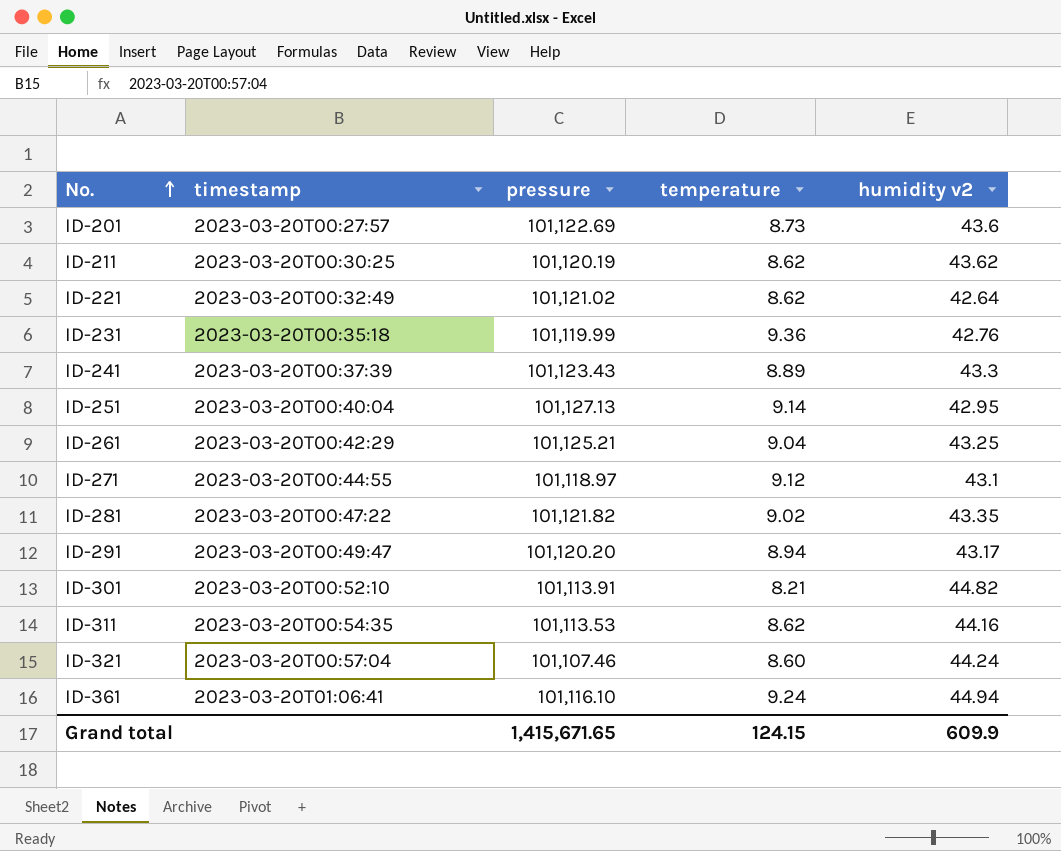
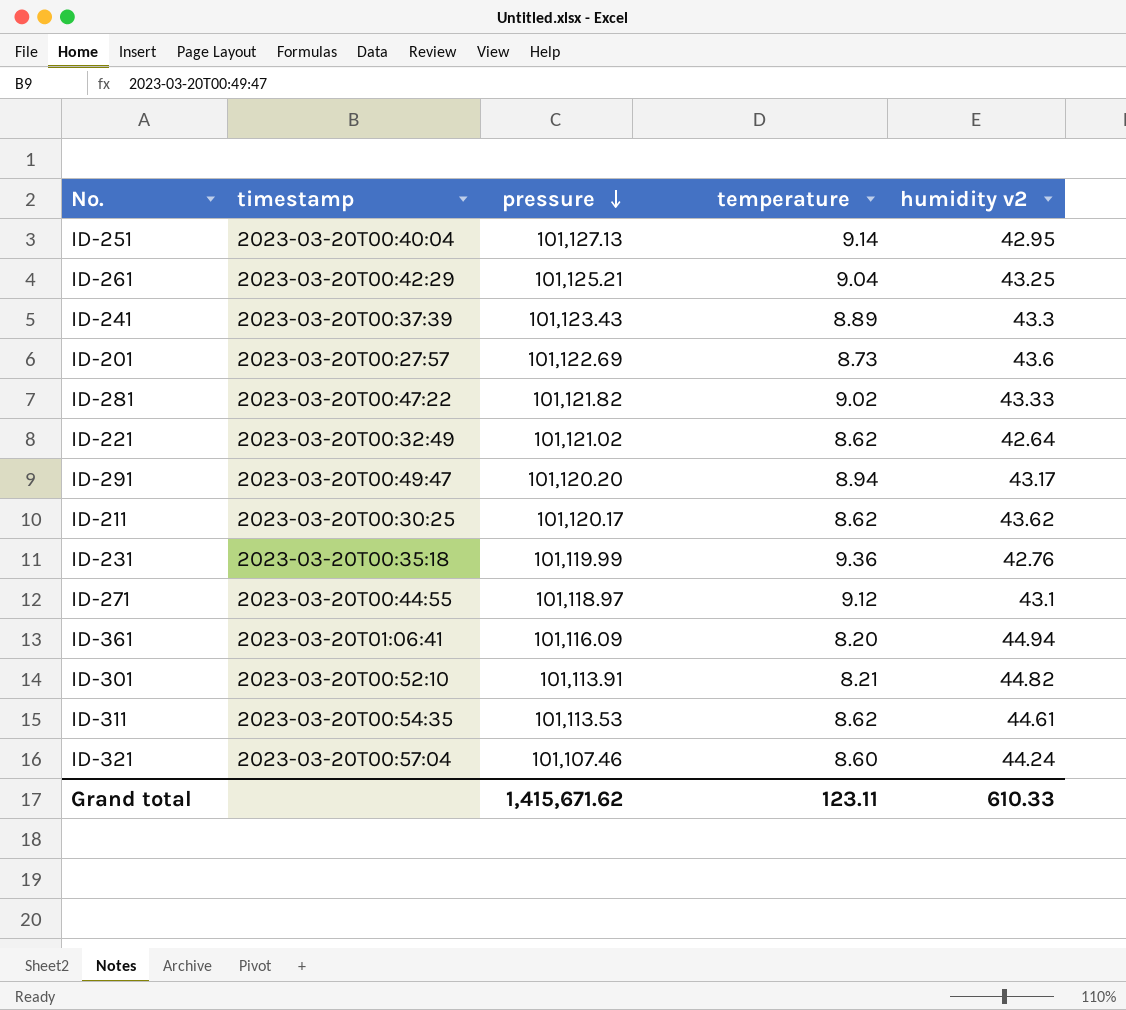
row order: No. ascending -> pressure descending
ID-281 | humidity v2: 43.35 -> 43.33
ID-211 | pressure: 101,120.19 -> 101,120.17
ID-361 | pressure: 101,116.10 -> 101,116.09
ID-361 | temperature: 9.24 -> 8.20
ID-311 | humidity v2: 44.16 -> 44.61
Grand total | pressure: 1,415,671.65 -> 1,415,671.62
Grand total | temperature: 124.15 -> 123.11
Grand total | humidity v2: 609.9 -> 610.33

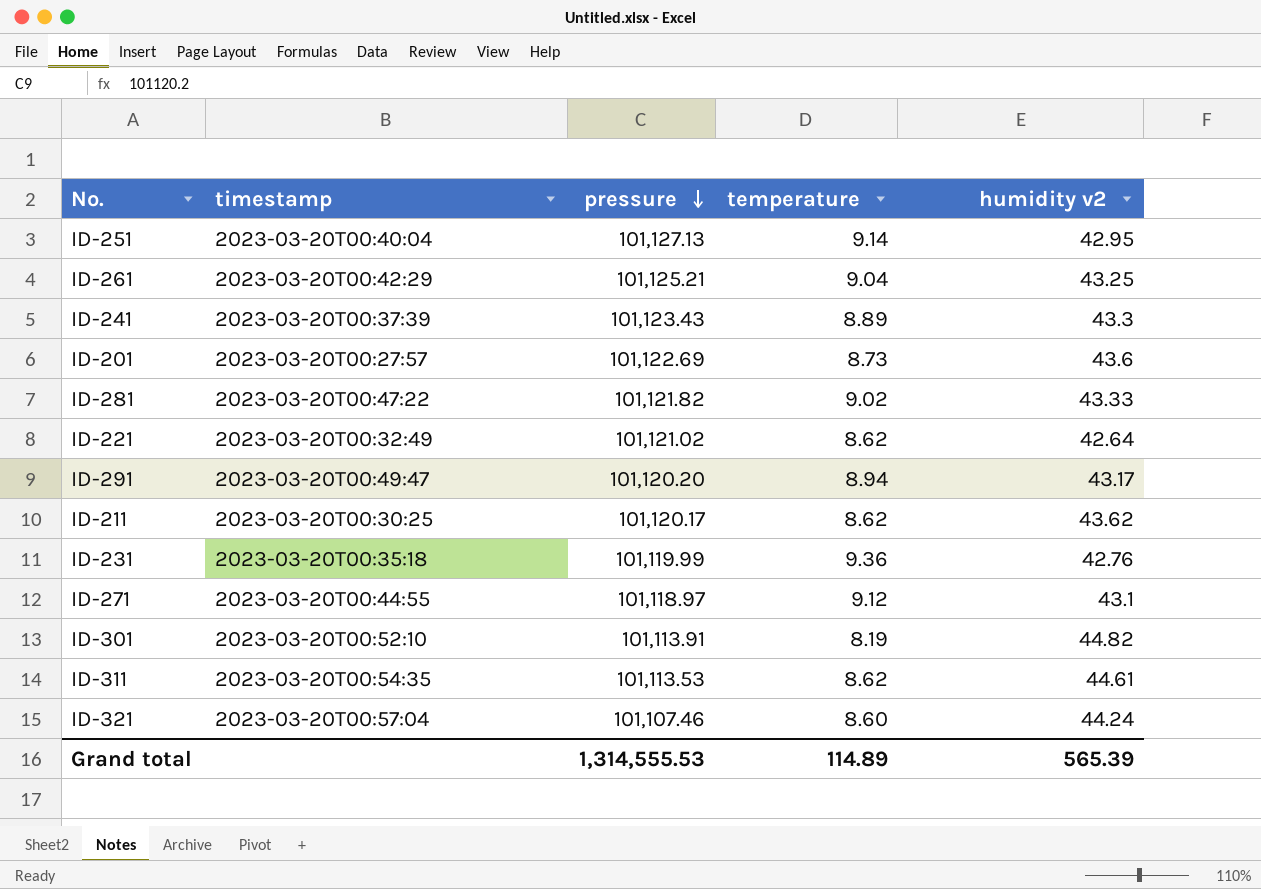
row ID-361: 2023-03-20T01:06:41 | 101,116.09 | 8.20 | 44.94 -> none
ID-301 | temperature: 8.21 -> 8.19
Grand total | pressure: 1,415,671.62 -> 1,314,555.53
Grand total | temperature: 123.11 -> 114.89
Grand total | humidity v2: 610.33 -> 565.39

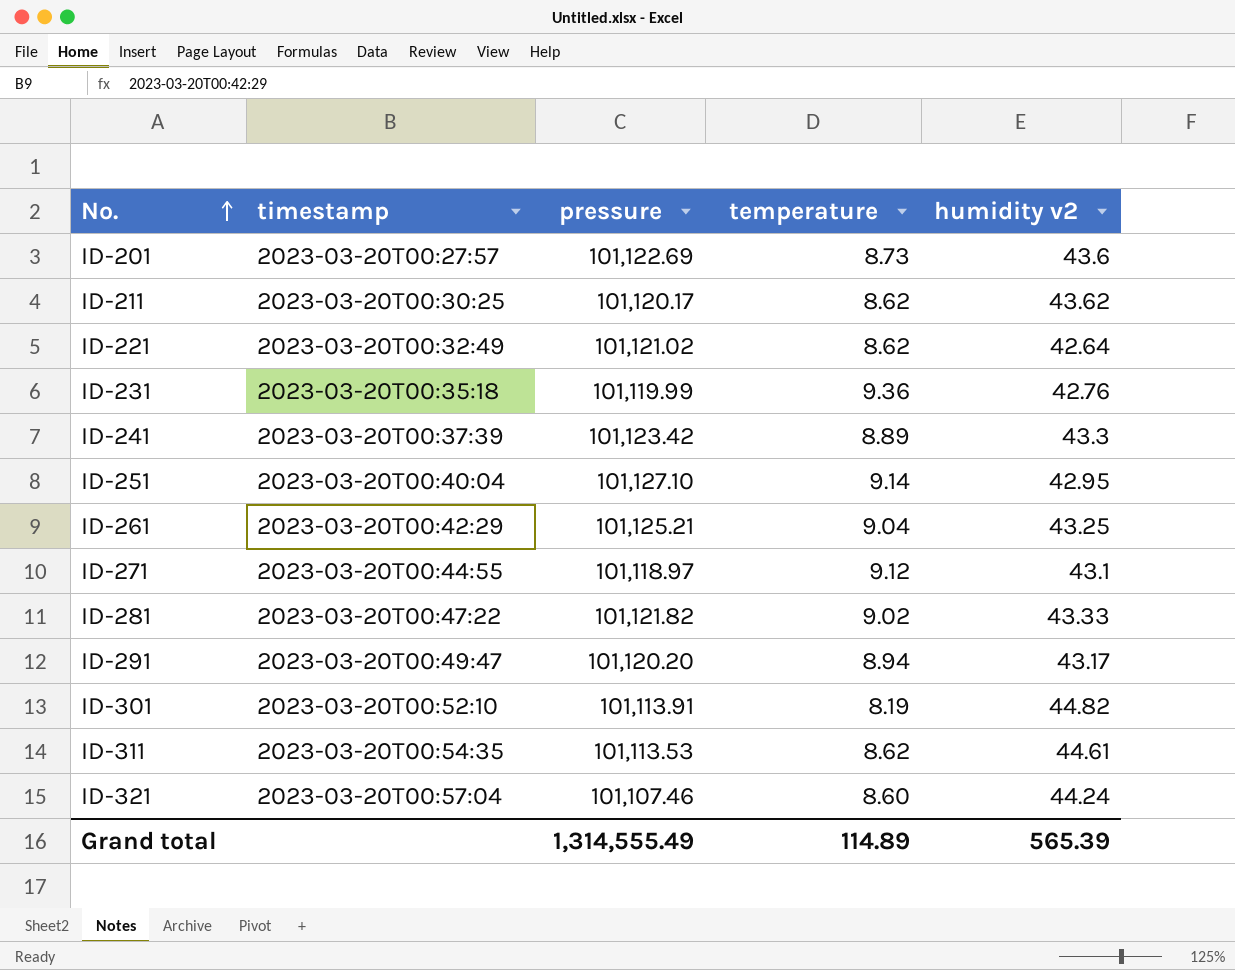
row order: pressure descending -> No. ascending
ID-241 | pressure: 101,123.43 -> 101,123.42
ID-251 | pressure: 101,127.13 -> 101,127.10
Grand total | pressure: 1,314,555.53 -> 1,314,555.49

